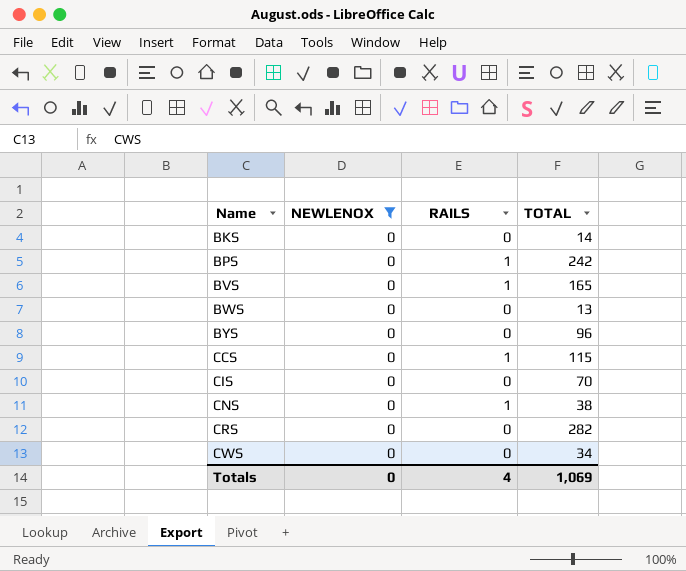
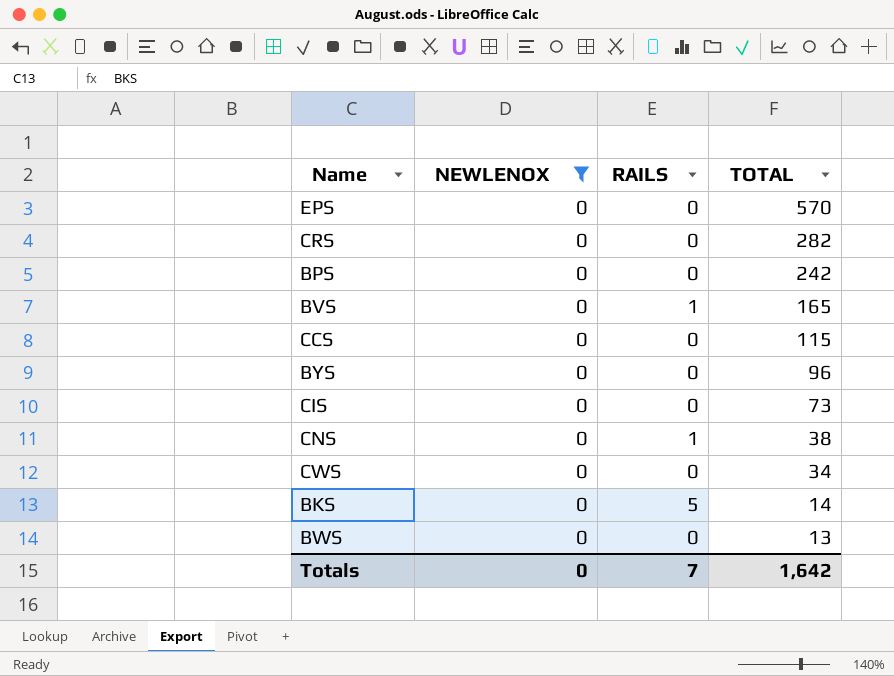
row order: Name ascending -> TOTAL descending
row EPS: none -> 0 | 0 | 570
BPS | RAILS: 1 -> 0
CCS | RAILS: 1 -> 0
CIS | TOTAL: 70 -> 73
BKS | RAILS: 0 -> 5
Totals | RAILS: 4 -> 7
Totals | TOTAL: 1,069 -> 1,642

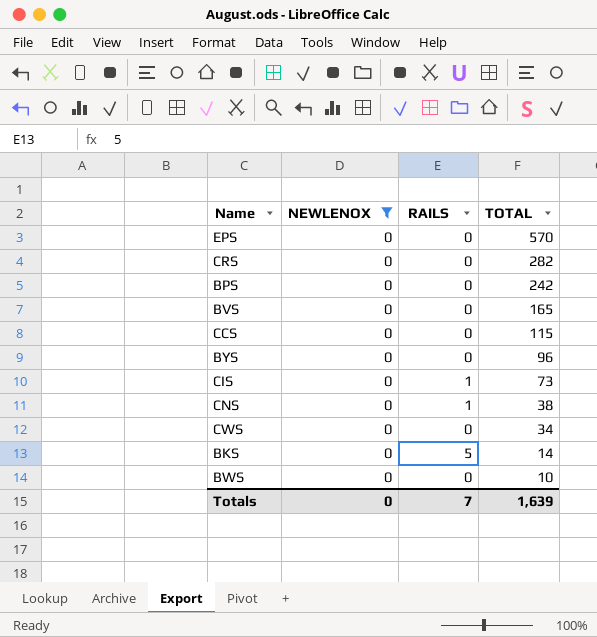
BVS | RAILS: 1 -> 0
CIS | RAILS: 0 -> 1
BWS | TOTAL: 13 -> 10
Totals | TOTAL: 1,642 -> 1,639

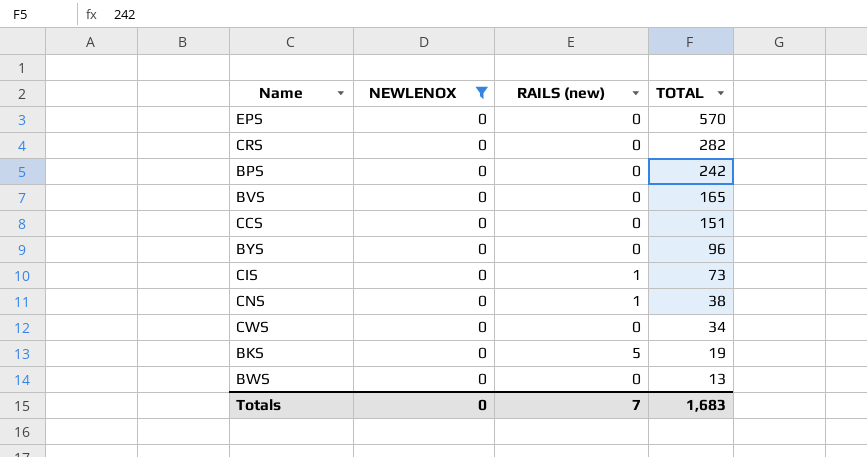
column name: RAILS -> RAILS (new)
CCS | TOTAL: 115 -> 151
BKS | TOTAL: 14 -> 19
BWS | TOTAL: 10 -> 13
Totals | TOTAL: 1,639 -> 1,683

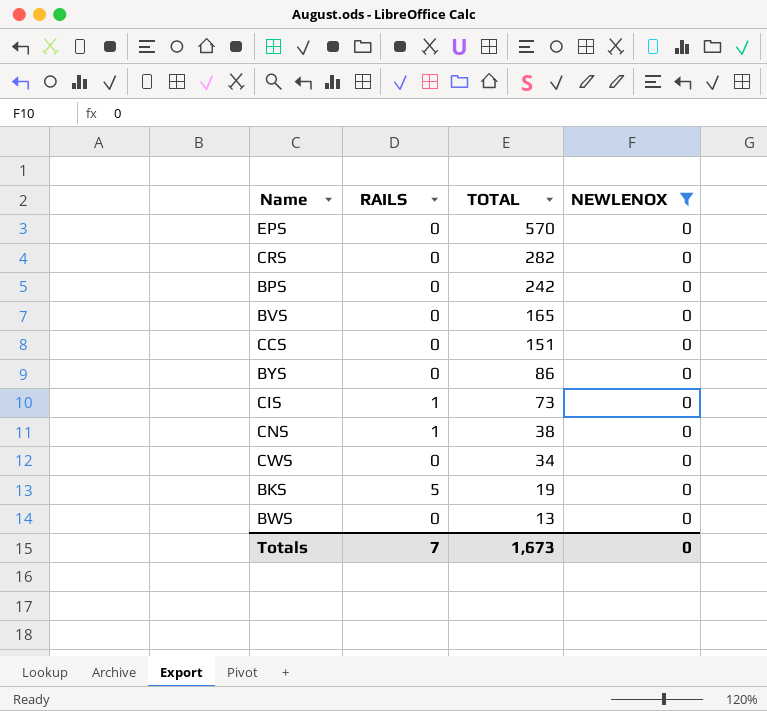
column name: RAILS (new) -> RAILS
column NEWLENOX | position: 2 -> 4
BYS | TOTAL: 96 -> 86
Totals | TOTAL: 1,683 -> 1,673

